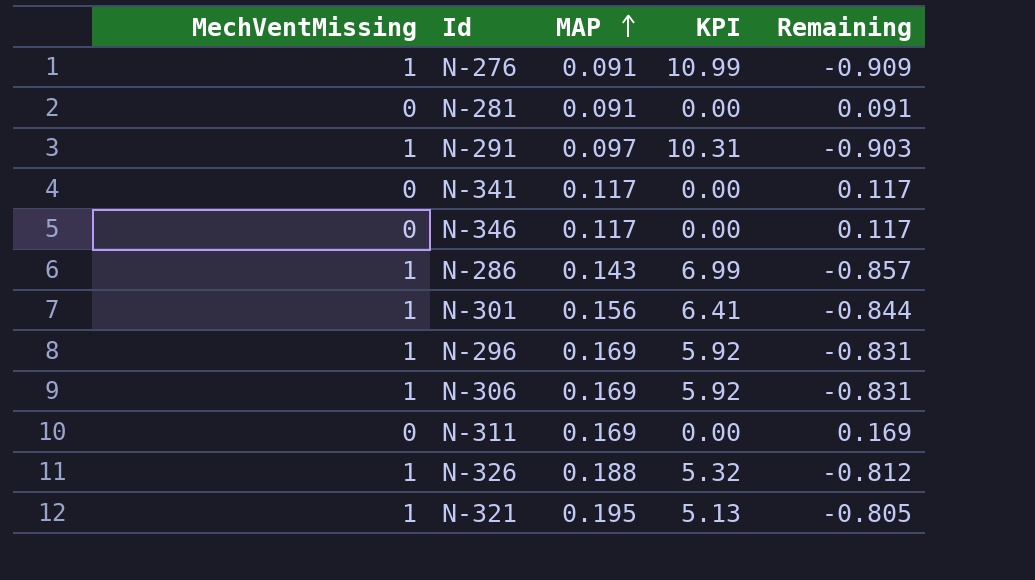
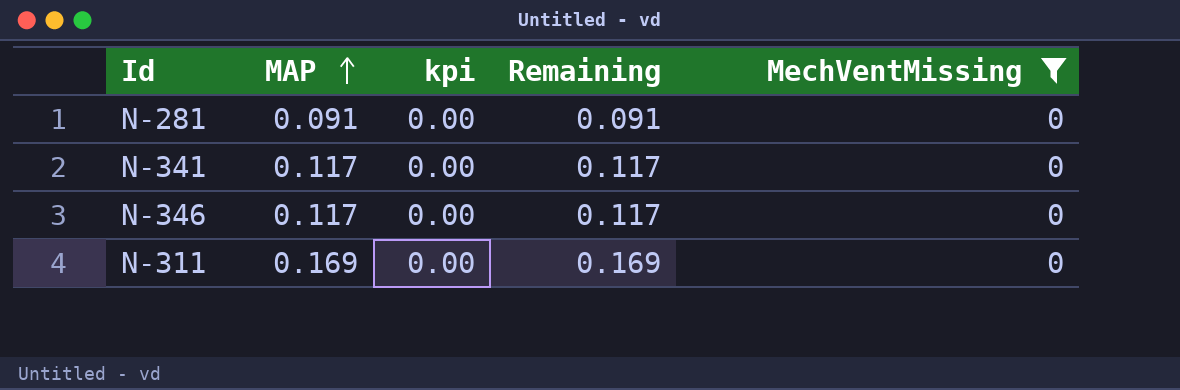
filter: none -> MechVentMissing = 0
column name: KPI -> kpi
column MechVentMissing | position: 1 -> 5

